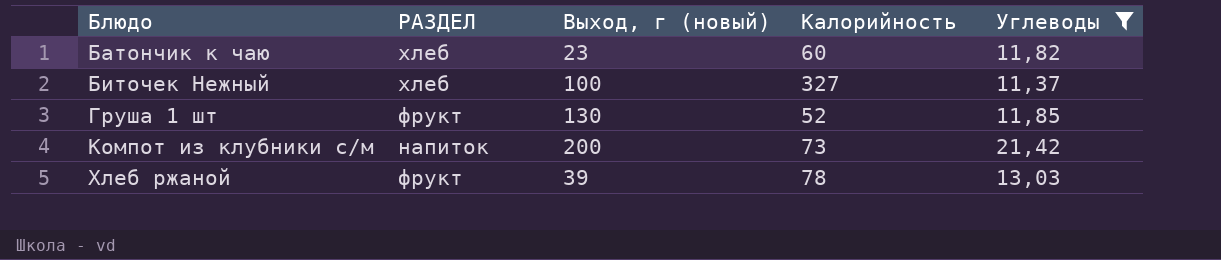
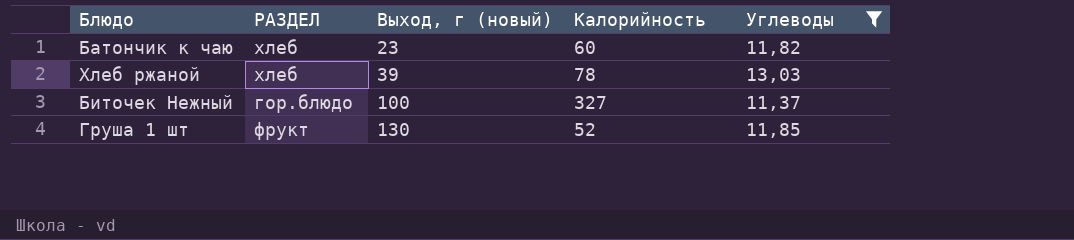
row order: Блюдо ascending -> Выход, г (новый) ascending
row Компот из клубники с/м: напиток | 200 | 73 | 21,42 -> none
Хлеб ржаной | РАЗДЕЛ: фрукт -> хлеб
Биточек Нежный | РАЗДЕЛ: хлеб -> гор.блюдо

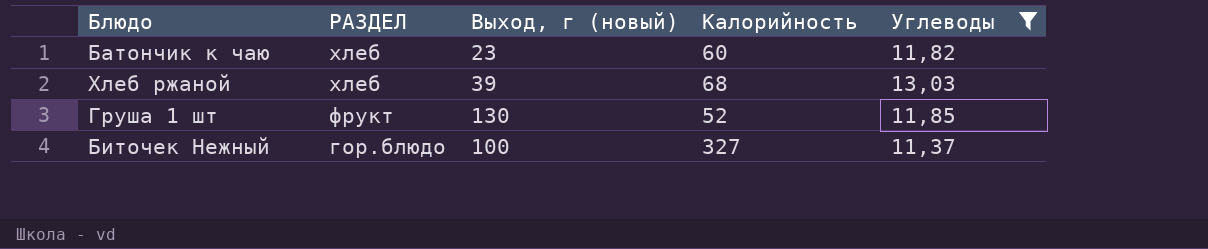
row order: Выход, г (новый) ascending -> РАЗДЕЛ descending
Хлеб ржаной | Калорийность: 78 -> 68

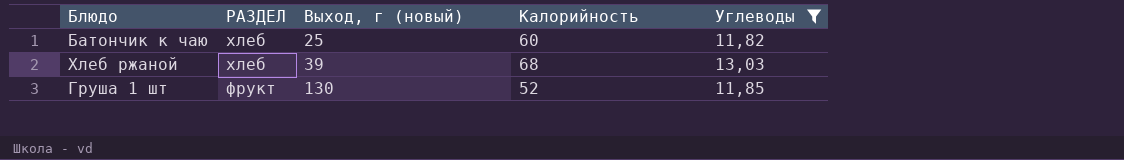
row Биточек Нежный: гор.блюдо | 100 | 327 | 11,37 -> none
Батончик к чаю | Выход, г (новый): 23 -> 25

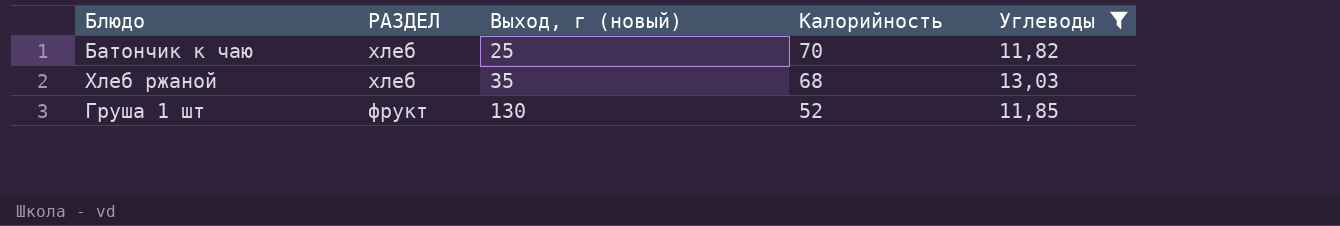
Батончик к чаю | Калорийность: 60 -> 70
Хлеб ржаной | Выход, г (новый): 39 -> 35

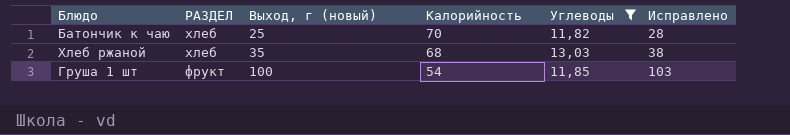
column Исправлено | formula: none -> [Выход, г (новый)] + 3
Груша 1 шт | Выход, г (новый): 130 -> 100
Груша 1 шт | Калорийность: 52 -> 54

